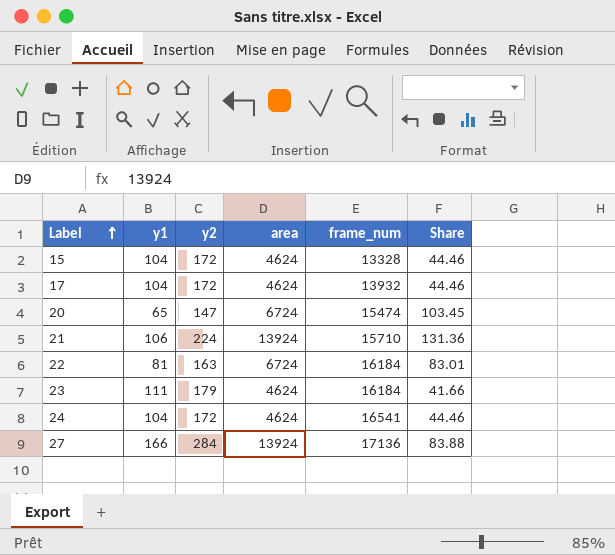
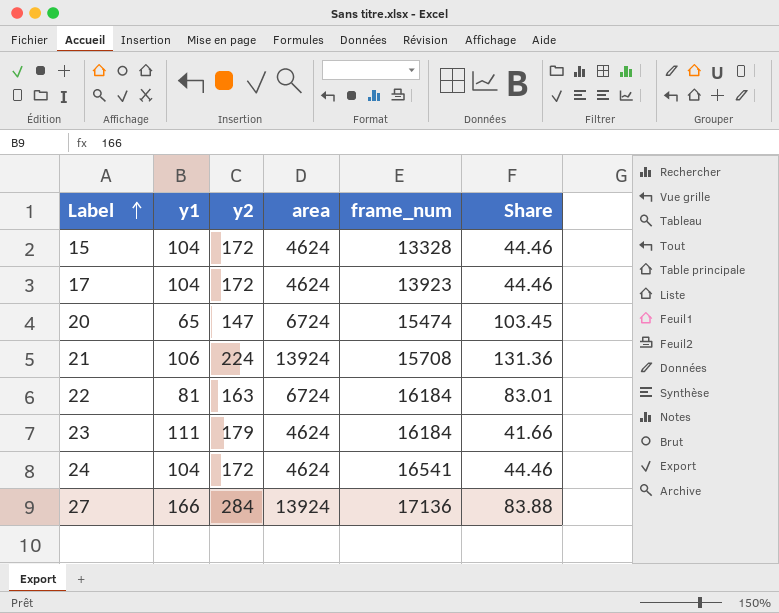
17 | frame_num: 13932 -> 13923
21 | frame_num: 15710 -> 15708

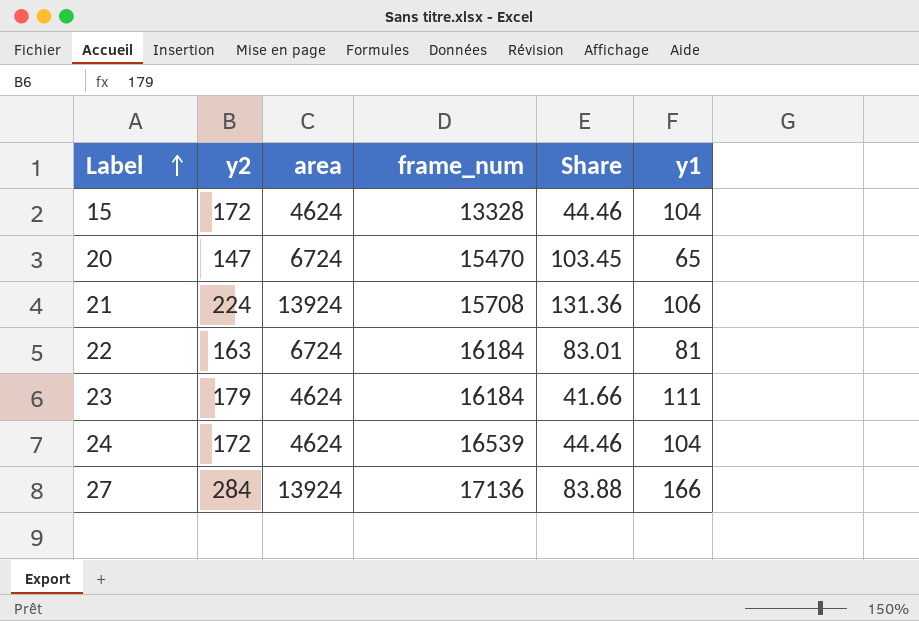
column y1 | position: 2 -> 6
row 17: 104 | 172 | 4624 | 13923 | 44.46 -> none
20 | frame_num: 15474 -> 15470
24 | frame_num: 16541 -> 16539

